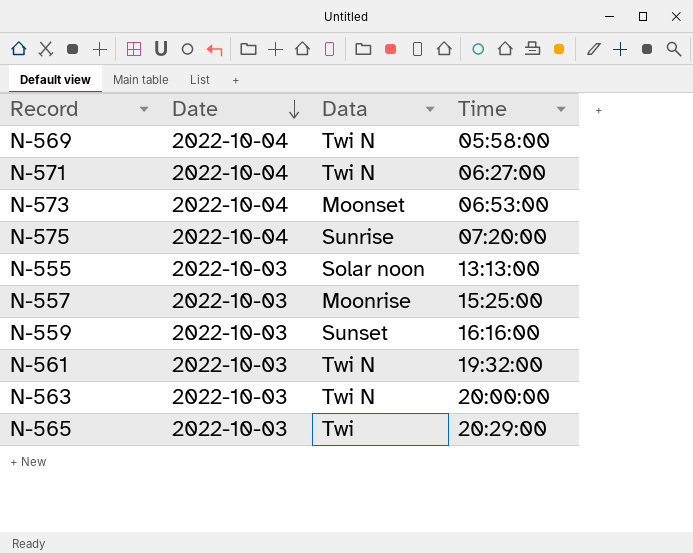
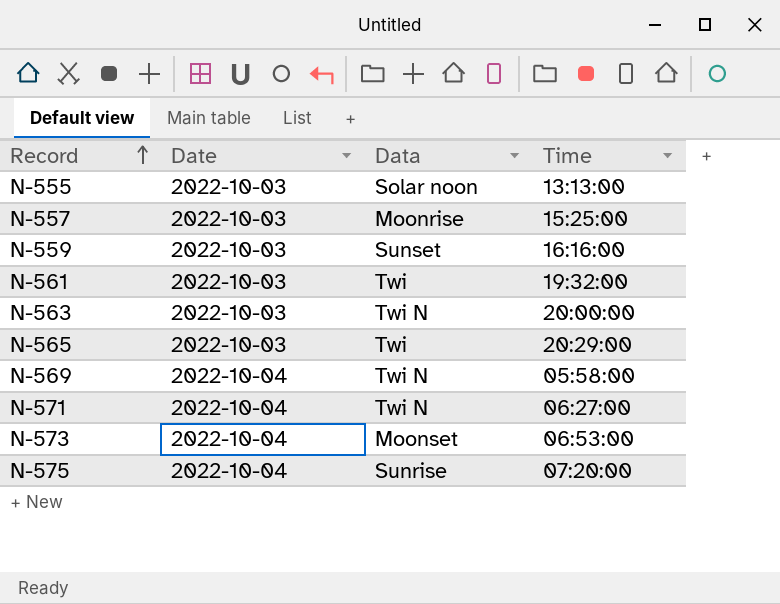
row order: Date descending -> Record ascending
N-561 | Data: Twi N -> Twi

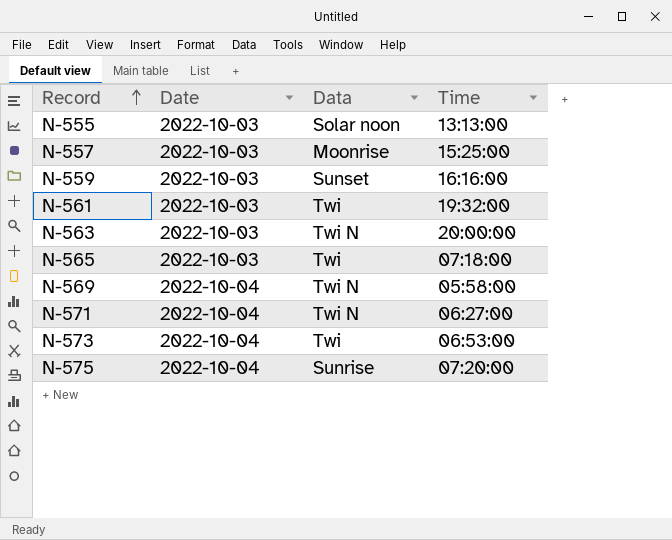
N-565 | Time: 20:29:00 -> 07:18:00
N-573 | Data: Moonset -> Twi

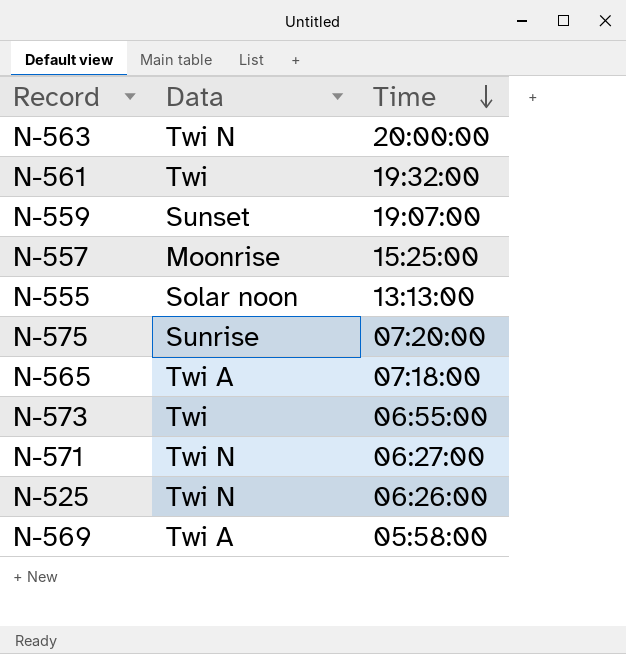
row order: Record ascending -> Time descending
column Date | position: 2 -> none
N-559 | Time: 16:16:00 -> 19:07:00
N-565 | Data: Twi -> Twi A
N-573 | Time: 06:53:00 -> 06:55:00
row N-525: none -> Twi N | 06:26:00
N-569 | Data: Twi N -> Twi A

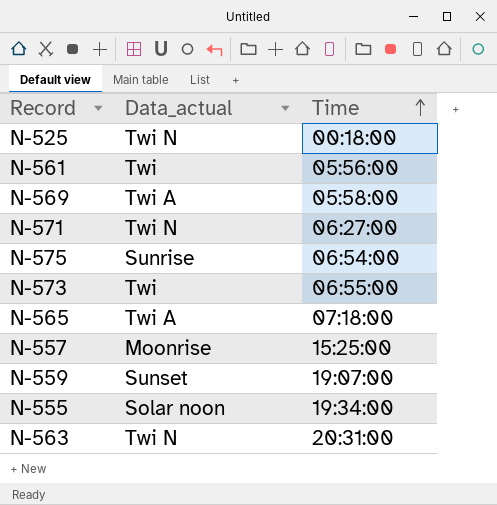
row order: Time descending -> Time ascending
column name: Data -> Data_actual
N-525 | Time: 06:26:00 -> 00:18:00
N-561 | Time: 19:32:00 -> 05:56:00
N-575 | Time: 07:20:00 -> 06:54:00
N-555 | Time: 13:13:00 -> 19:34:00
N-563 | Time: 20:00:00 -> 20:31:00

